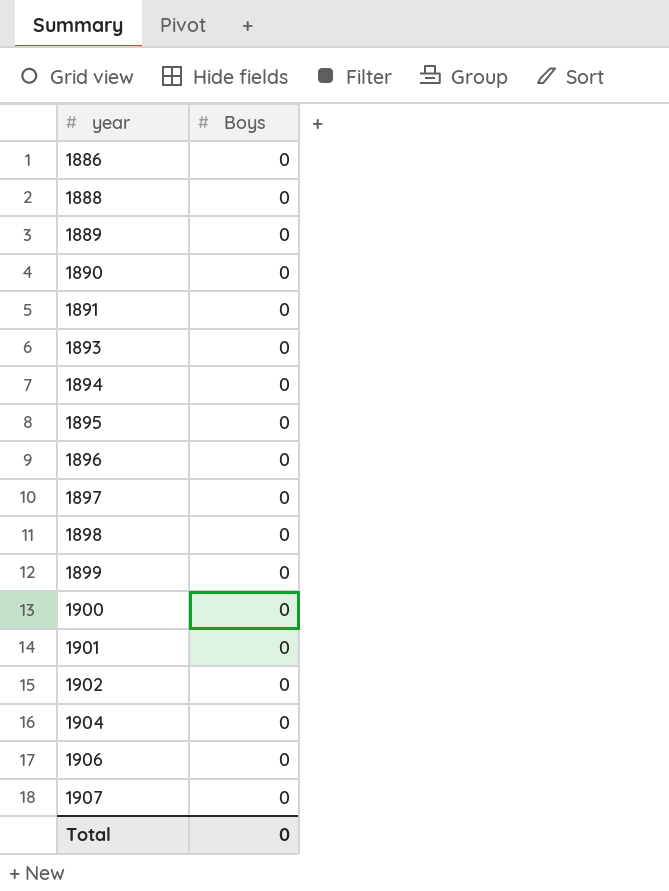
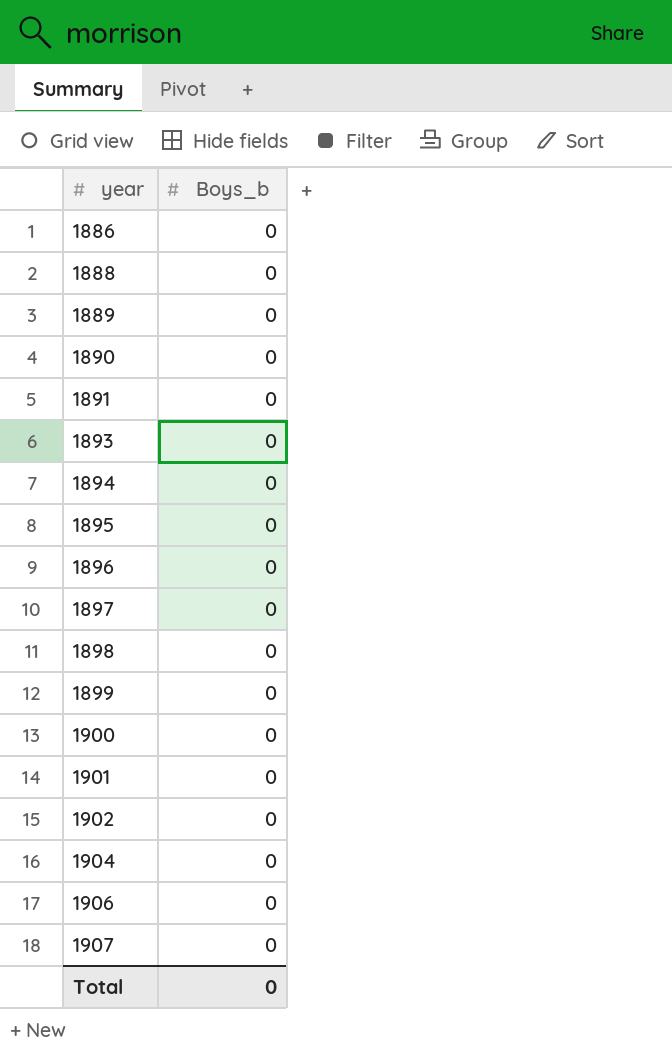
column name: Boys -> Boys_b

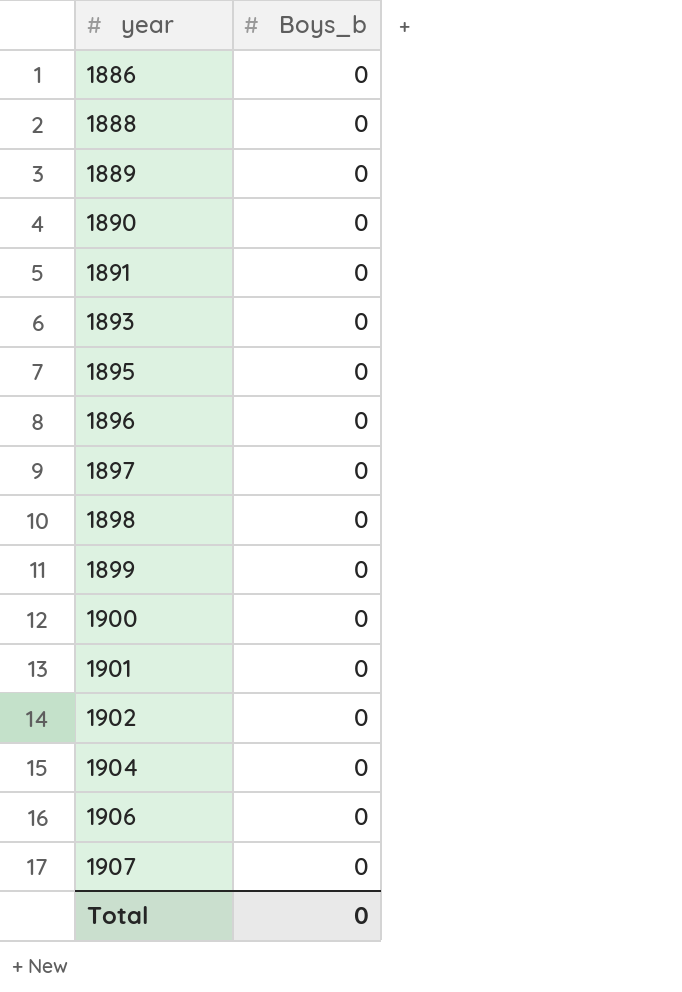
row 1894: 0 -> none

